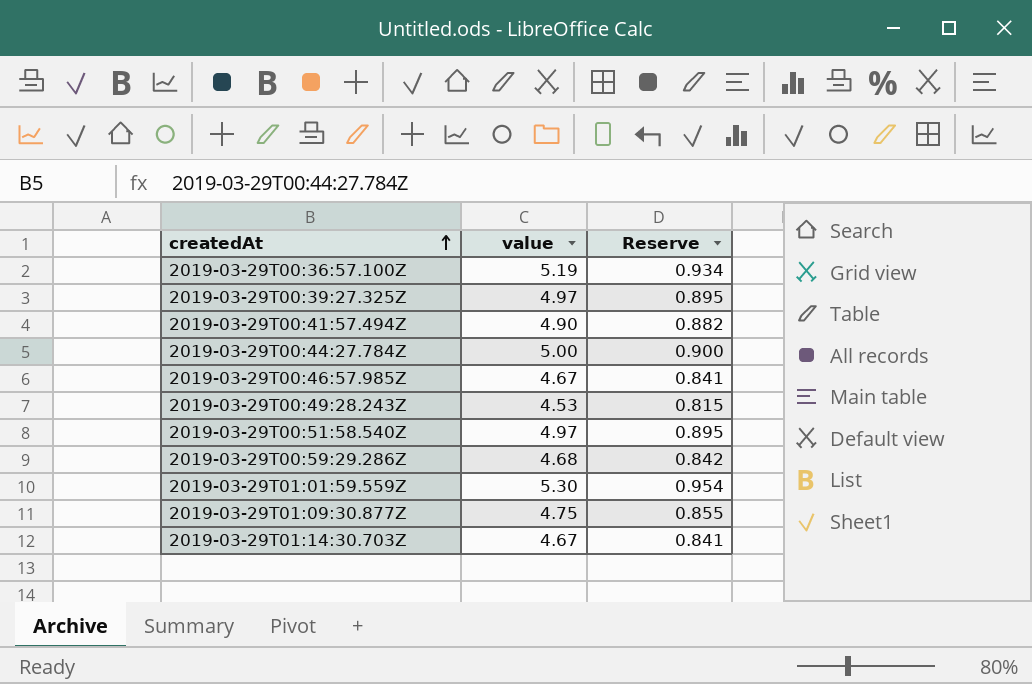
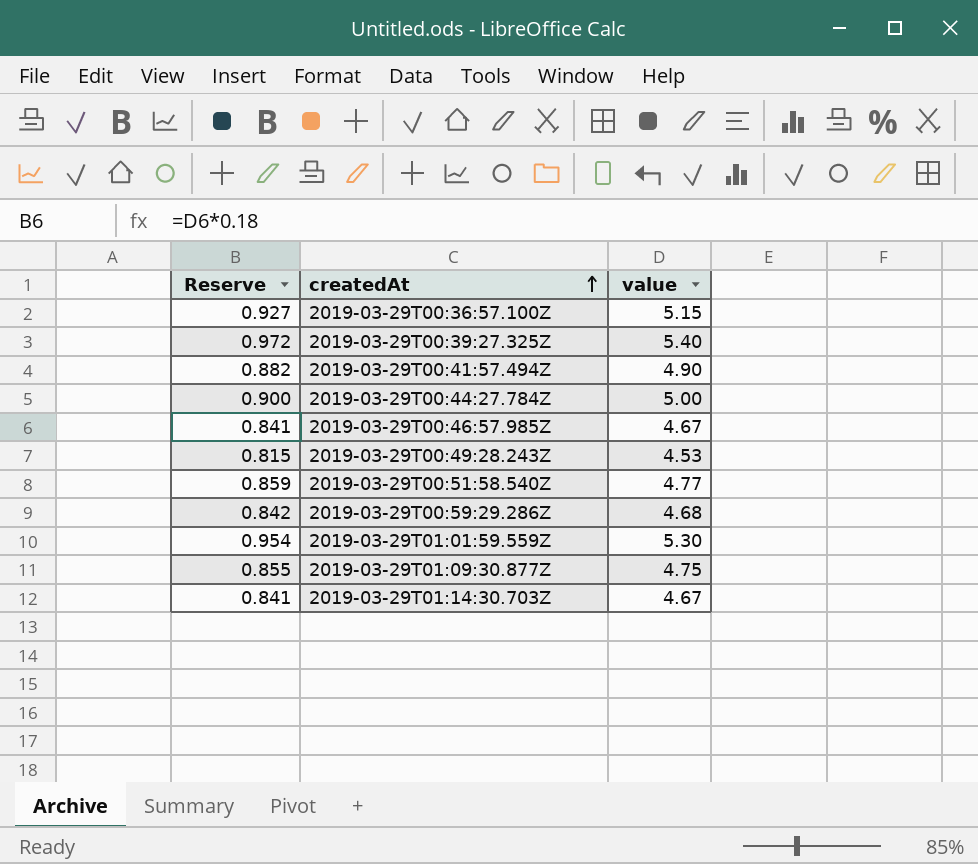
column Reserve | position: 3 -> 1
2019-03-29T00:36:57.100Z | Reserve: 0.934 -> 0.927
2019-03-29T00:36:57.100Z | value: 5.19 -> 5.15
2019-03-29T00:39:27.325Z | Reserve: 0.895 -> 0.972
2019-03-29T00:39:27.325Z | value: 4.97 -> 5.40
2019-03-29T00:51:58.540Z | Reserve: 0.895 -> 0.859
2019-03-29T00:51:58.540Z | value: 4.97 -> 4.77

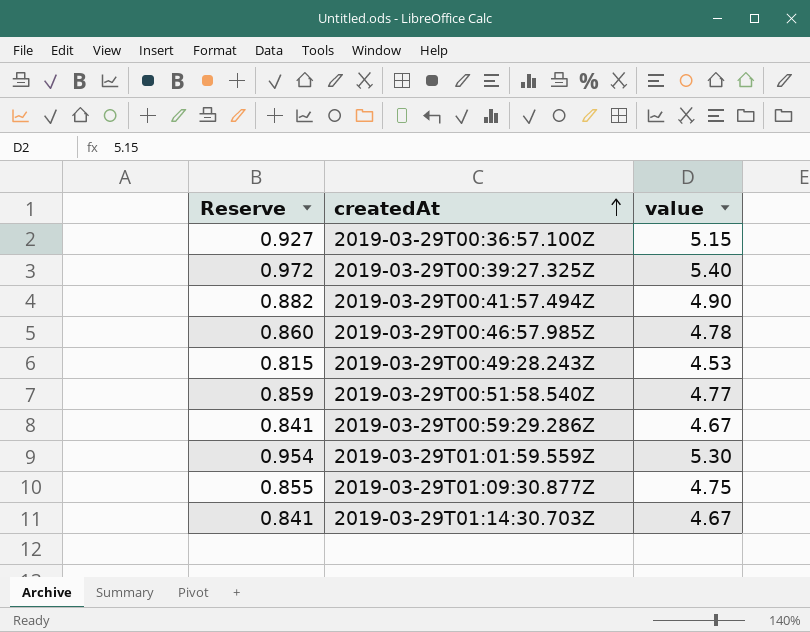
row 2019-03-29T00:44:27.784Z: 0.900 | 5.00 -> none
2019-03-29T00:46:57.985Z | Reserve: 0.841 -> 0.860
2019-03-29T00:46:57.985Z | value: 4.67 -> 4.78
2019-03-29T00:59:29.286Z | Reserve: 0.842 -> 0.841
2019-03-29T00:59:29.286Z | value: 4.68 -> 4.67

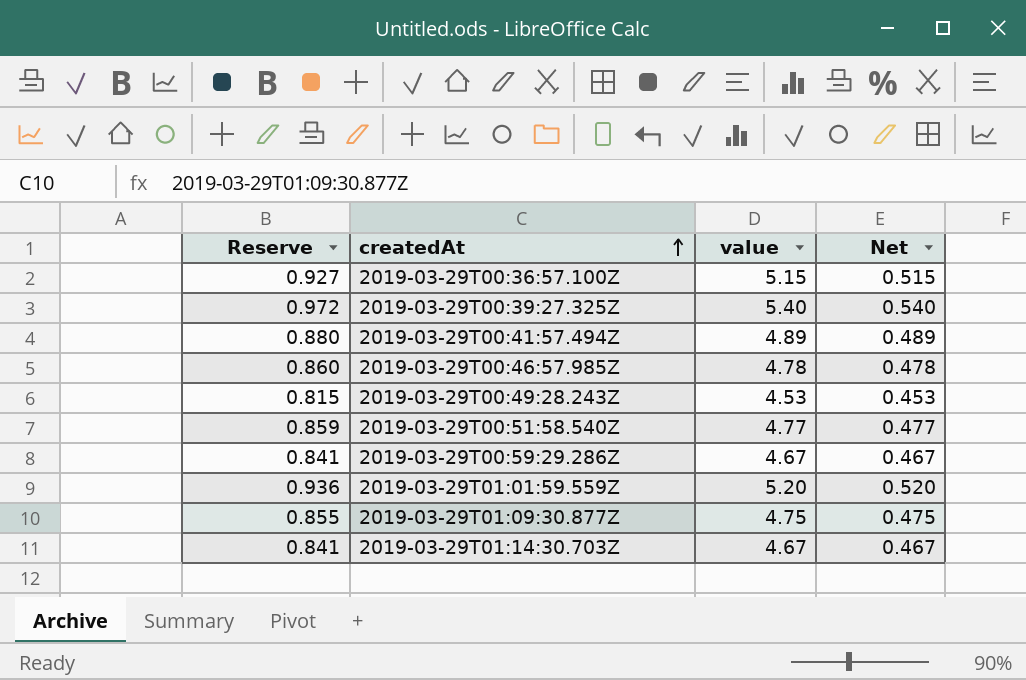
column Net | formula: none -> [value] * 0.1
2019-03-29T00:41:57.494Z | Reserve: 0.882 -> 0.880
2019-03-29T00:41:57.494Z | value: 4.90 -> 4.89
2019-03-29T01:01:59.559Z | Reserve: 0.954 -> 0.936
2019-03-29T01:01:59.559Z | value: 5.30 -> 5.20

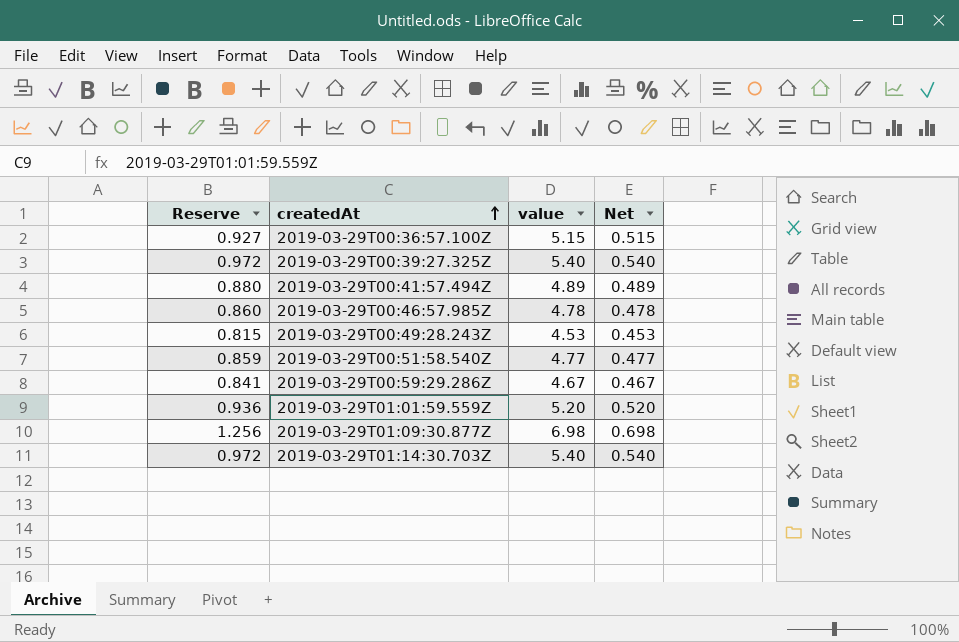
2019-03-29T01:09:30.877Z | Reserve: 0.855 -> 1.256
2019-03-29T01:09:30.877Z | value: 4.75 -> 6.98
2019-03-29T01:09:30.877Z | Net: 0.475 -> 0.698
2019-03-29T01:14:30.703Z | Reserve: 0.841 -> 0.972
2019-03-29T01:14:30.703Z | value: 4.67 -> 5.40
2019-03-29T01:14:30.703Z | Net: 0.467 -> 0.540

